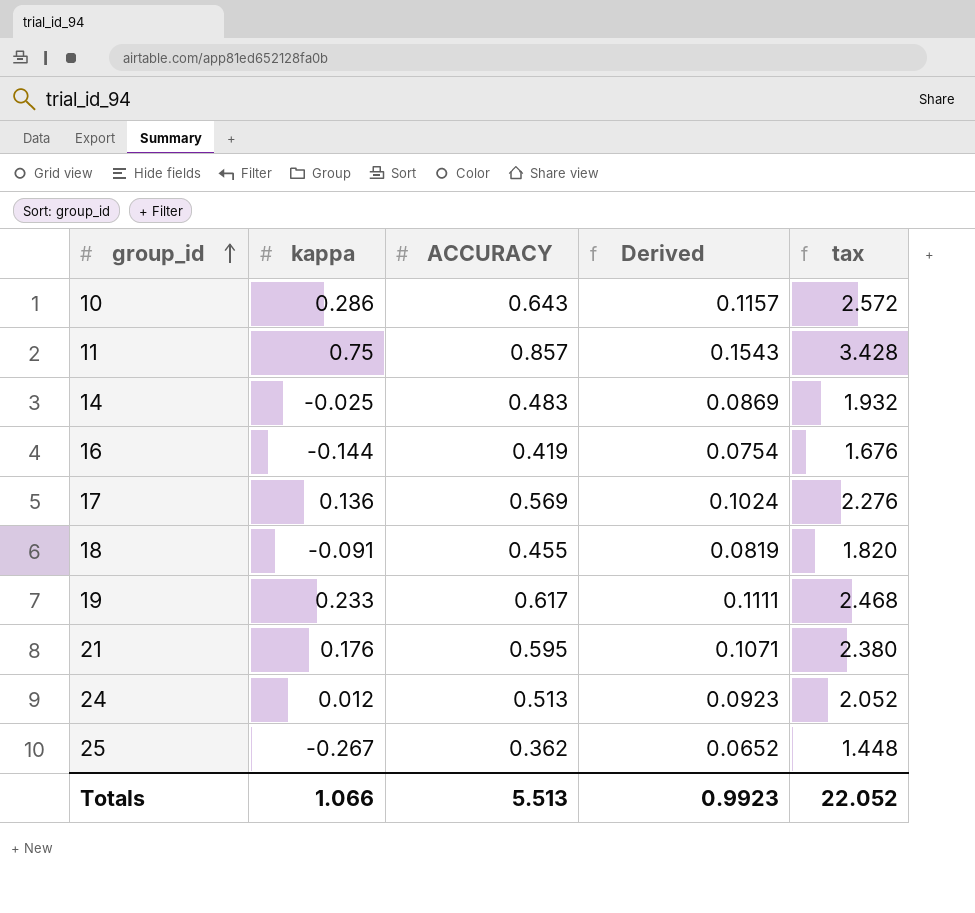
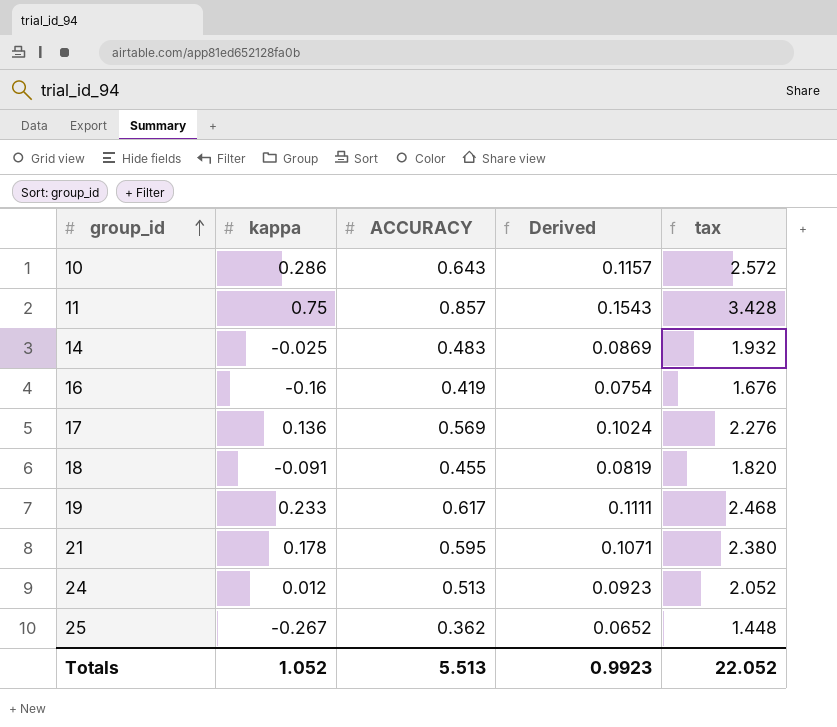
16 | kappa: -0.144 -> -0.16
21 | kappa: 0.176 -> 0.178
Totals | kappa: 1.066 -> 1.052

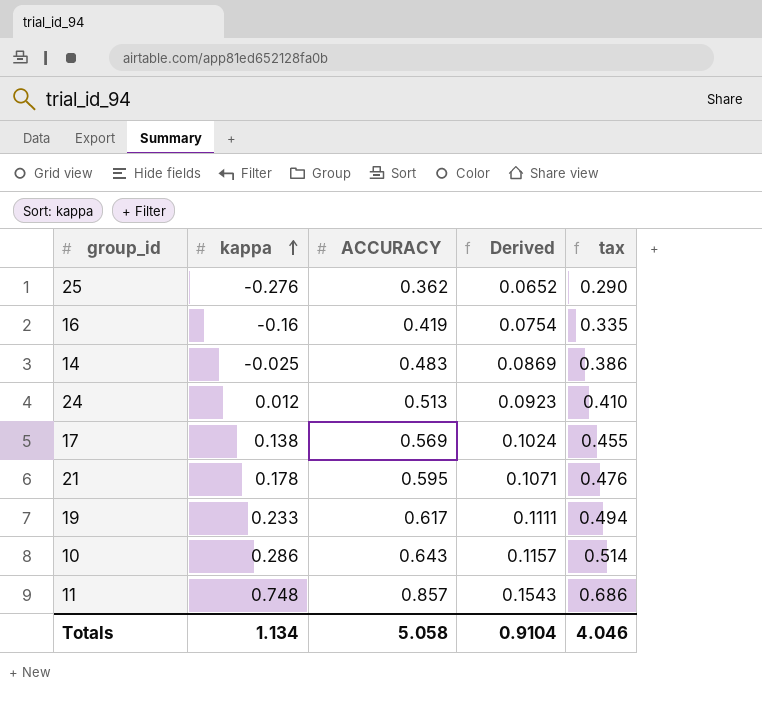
row order: group_id ascending -> kappa ascending
column tax | formula: [ACCURACY] * 4 -> [ACCURACY] * 0.8
row 18: -0.091 | 0.455 | 0.0819 | 1.820 -> none
25 | kappa: -0.267 -> -0.276
17 | kappa: 0.136 -> 0.138
11 | kappa: 0.75 -> 0.748
Totals | kappa: 1.052 -> 1.134
Totals | ACCURACY: 5.513 -> 5.058
Totals | Derived: 0.9923 -> 0.9104
Totals | tax: 22.052 -> 4.046

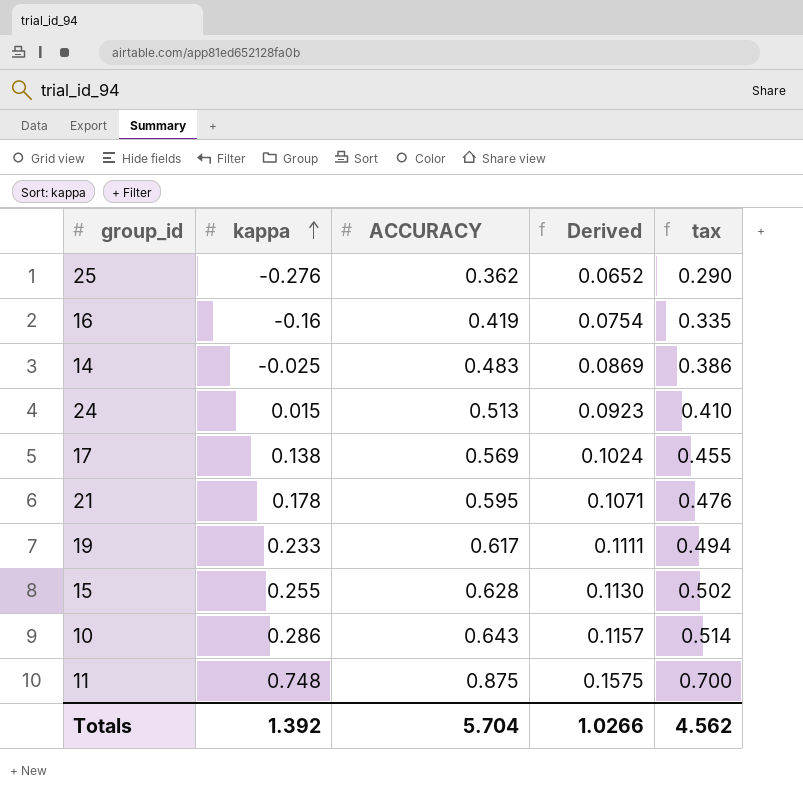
24 | kappa: 0.012 -> 0.015
row 15: none -> 0.255 | 0.628 | 0.1130 | 0.502
11 | ACCURACY: 0.857 -> 0.875
11 | Derived: 0.1543 -> 0.1575
11 | tax: 0.686 -> 0.700
Totals | kappa: 1.134 -> 1.392
Totals | ACCURACY: 5.058 -> 5.704
Totals | Derived: 0.9104 -> 1.0266
Totals | tax: 4.046 -> 4.562

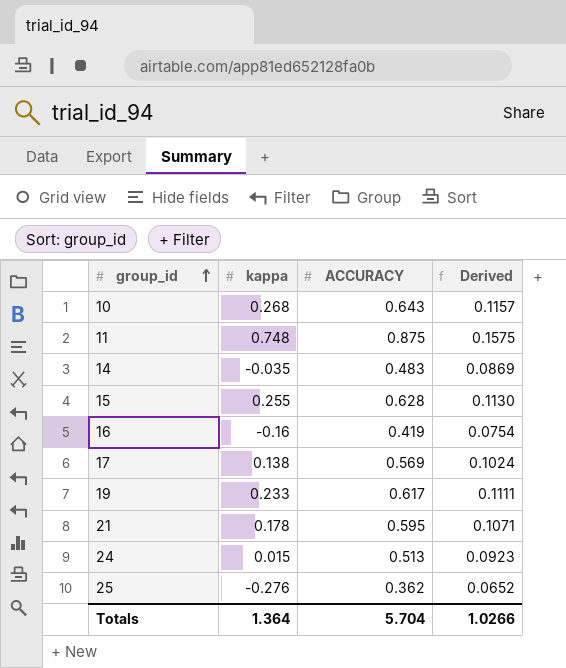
row order: kappa ascending -> group_id ascending
column tax | formula: [ACCURACY] * 0.8 -> none
10 | kappa: 0.286 -> 0.268
14 | kappa: -0.025 -> -0.035
Totals | kappa: 1.392 -> 1.364

